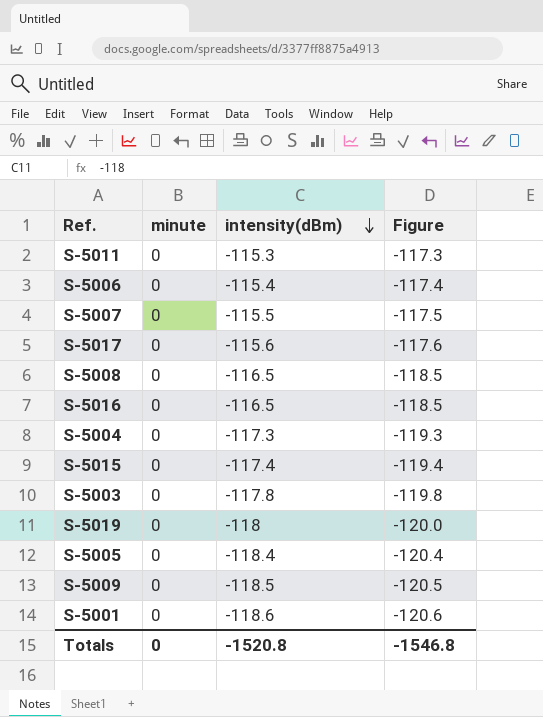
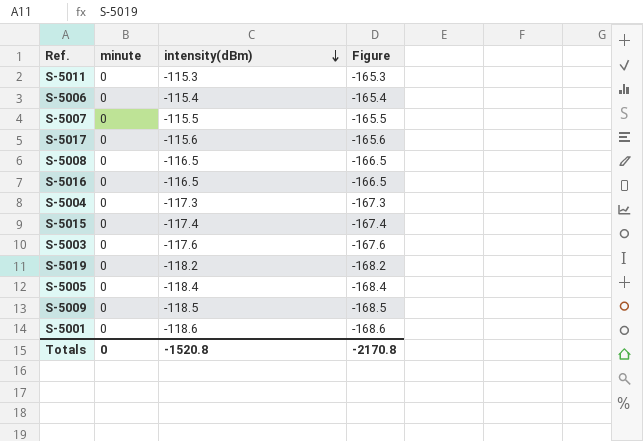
column Figure | formula: [intensity(dBm)] - 2 -> [intensity(dBm)] - 50
S-5003 | intensity(dBm): -117.8 -> -117.6
S-5019 | intensity(dBm): -118 -> -118.2
Totals | Figure: -1546.8 -> -2170.8

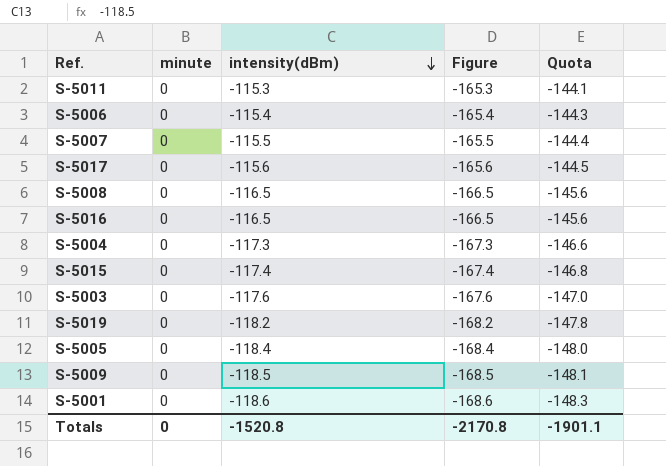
column Quota | formula: none -> [intensity(dBm)] * 1.25

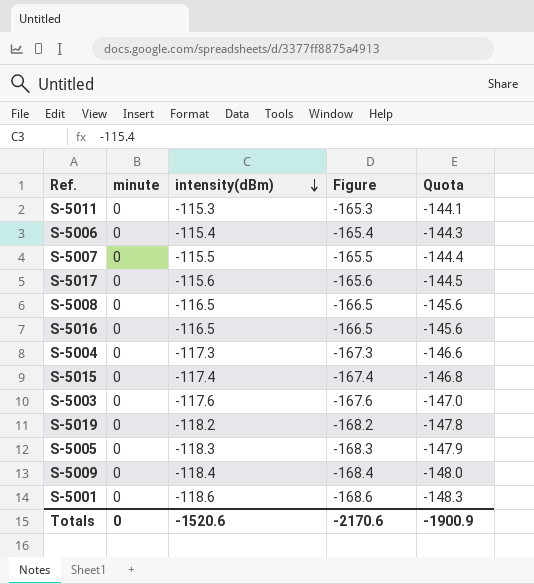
S-5005 | intensity(dBm): -118.4 -> -118.3
S-5005 | Figure: -168.4 -> -168.3
S-5005 | Quota: -148.0 -> -147.9
S-5009 | intensity(dBm): -118.5 -> -118.4
S-5009 | Figure: -168.5 -> -168.4
S-5009 | Quota: -148.1 -> -148.0
Totals | intensity(dBm): -1520.8 -> -1520.6
Totals | Figure: -2170.8 -> -2170.6
Totals | Quota: -1901.1 -> -1900.9

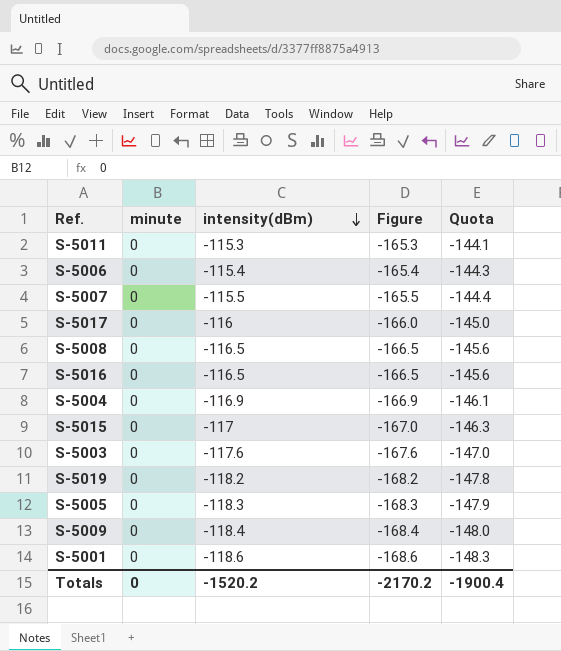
S-5017 | intensity(dBm): -115.6 -> -116
S-5017 | Figure: -165.6 -> -166.0
S-5017 | Quota: -144.5 -> -145.0
S-5004 | intensity(dBm): -117.3 -> -116.9
S-5004 | Figure: -167.3 -> -166.9
S-5004 | Quota: -146.6 -> -146.1
S-5015 | intensity(dBm): -117.4 -> -117
S-5015 | Figure: -167.4 -> -167.0
S-5015 | Quota: -146.8 -> -146.3
Totals | intensity(dBm): -1520.6 -> -1520.2
Totals | Figure: -2170.6 -> -2170.2
Totals | Quota: -1900.9 -> -1900.4

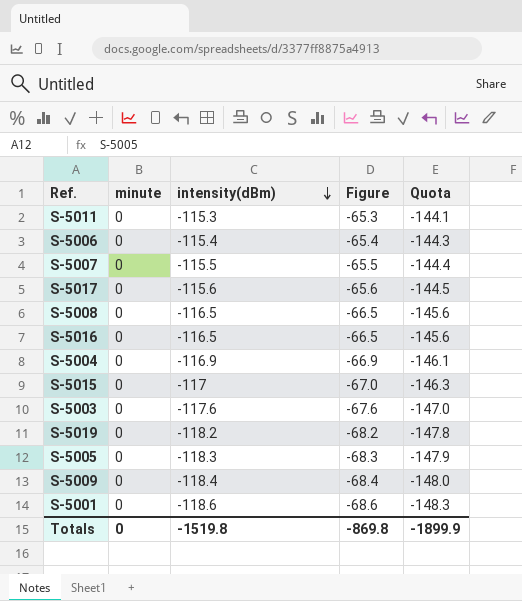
column Figure | formula: [intensity(dBm)] - 50 -> [intensity(dBm)] + 50
S-5017 | intensity(dBm): -116 -> -115.6
S-5017 | Quota: -145.0 -> -144.5
Totals | intensity(dBm): -1520.2 -> -1519.8
Totals | Figure: -2170.2 -> -869.8
Totals | Quota: -1900.4 -> -1899.9

